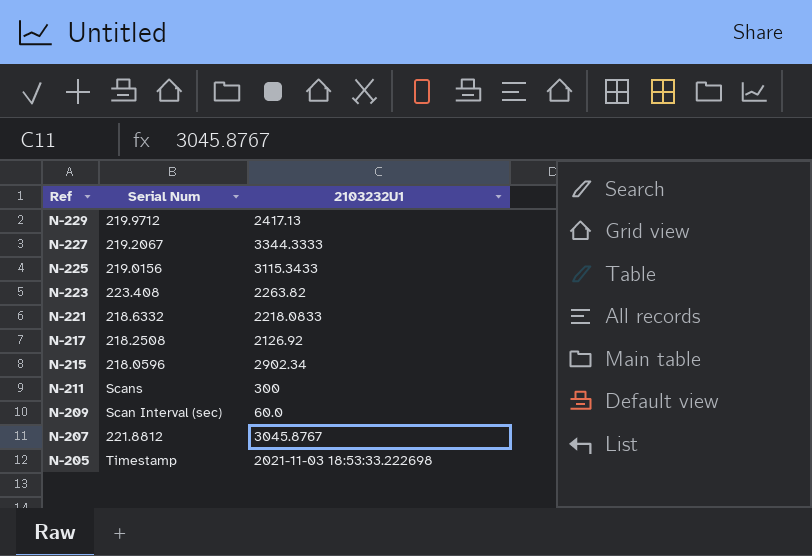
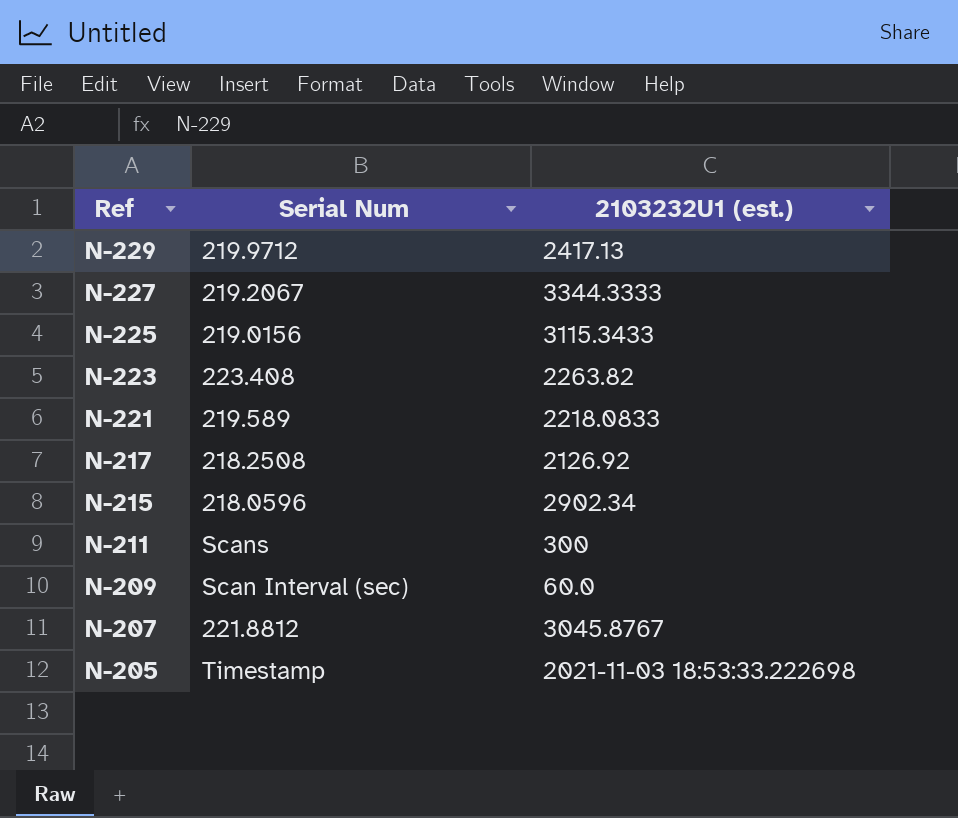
column name: 2103232U1 -> 2103232U1 (est.)
N-221 | Serial Num: 218.6332 -> 219.589

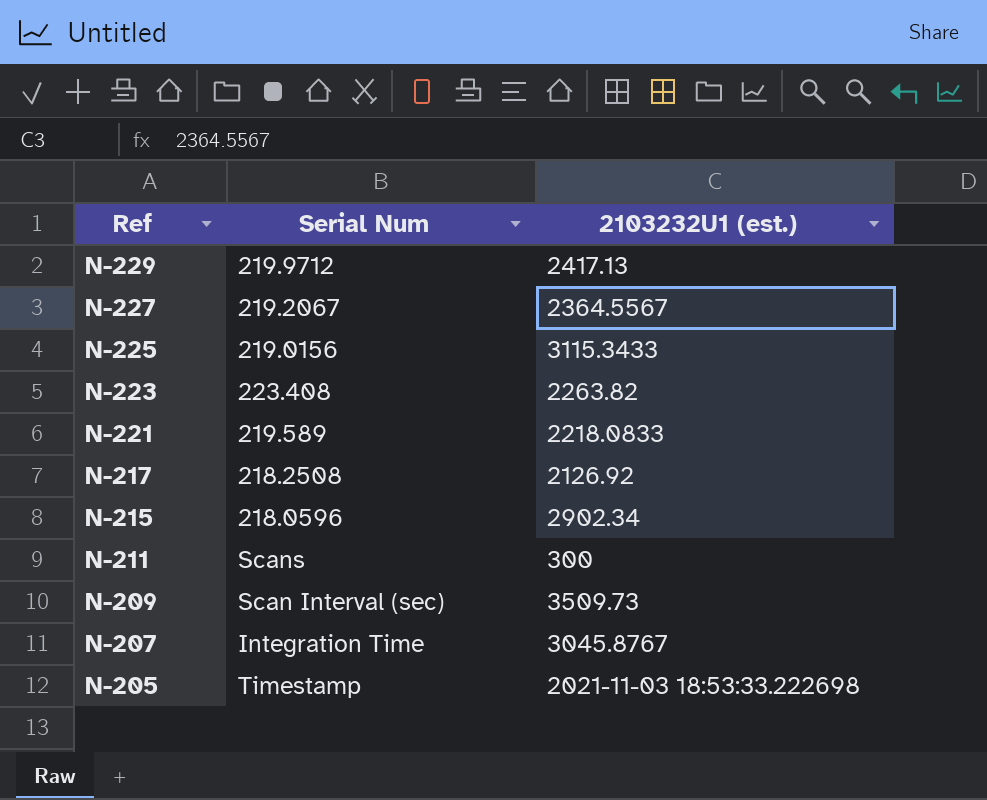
N-227 | 2103232U1 (est.): 3344.3333 -> 2364.5567
N-209 | 2103232U1 (est.): 60.0 -> 3509.73
N-207 | Serial Num: 221.8812 -> Integration Time

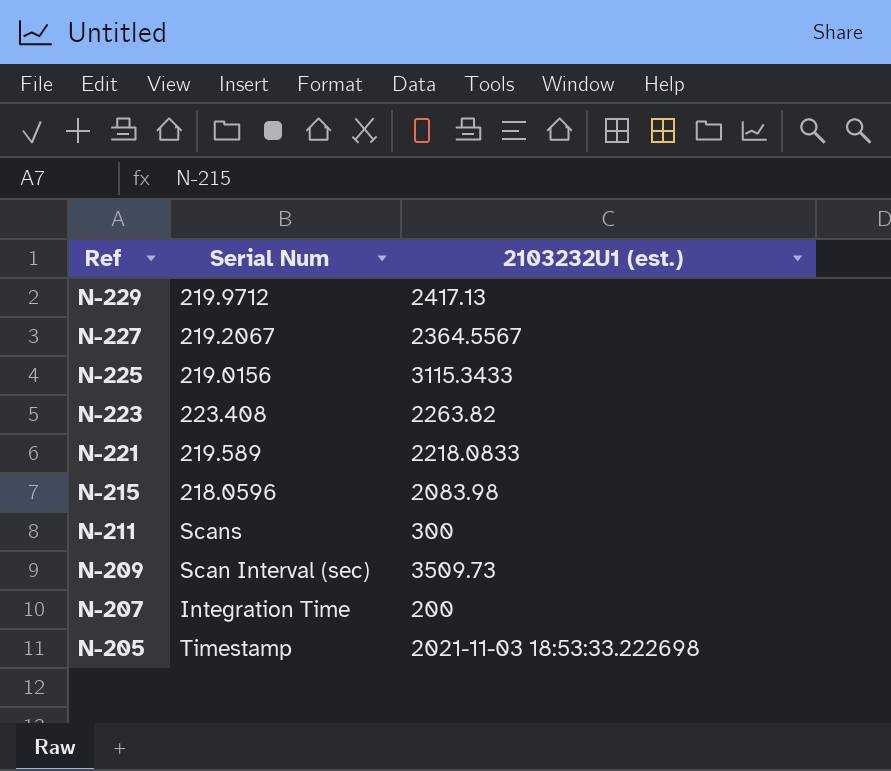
row N-217: 218.2508 | 2126.92 -> none
N-215 | 2103232U1 (est.): 2902.34 -> 2083.98
N-207 | 2103232U1 (est.): 3045.8767 -> 200

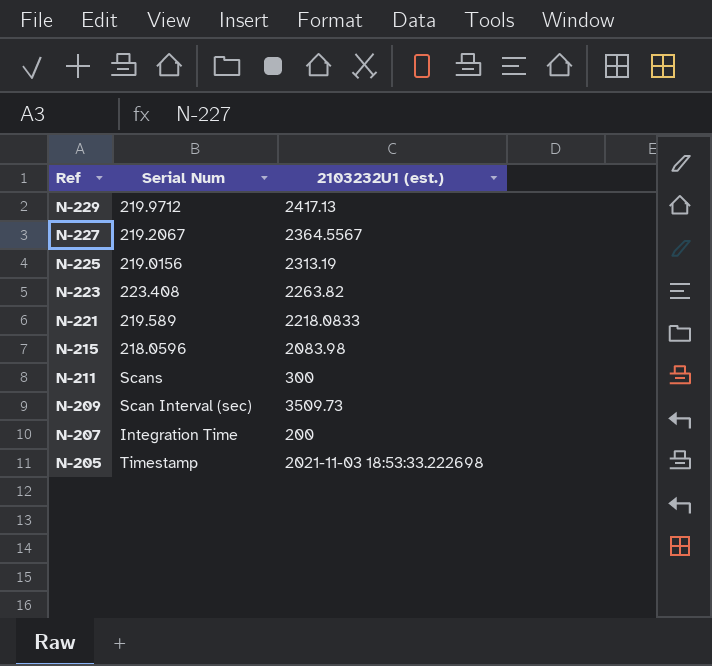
N-225 | 2103232U1 (est.): 3115.3433 -> 2313.19

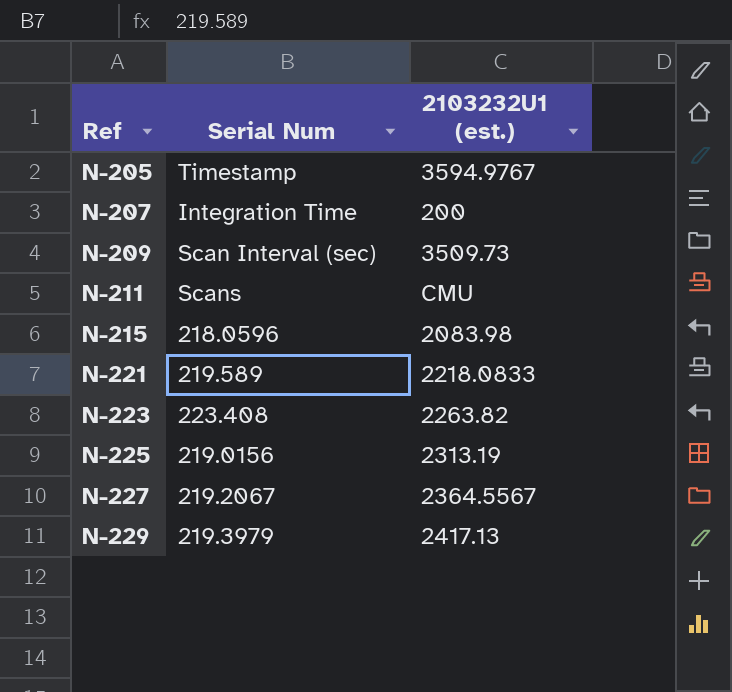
row order: Ref descending -> Ref ascending
N-205 | 2103232U1 (est.): 2021-11-03 18:53:33.222698 -> 3594.9767
N-211 | 2103232U1 (est.): 300 -> CMU
N-229 | Serial Num: 219.9712 -> 219.3979

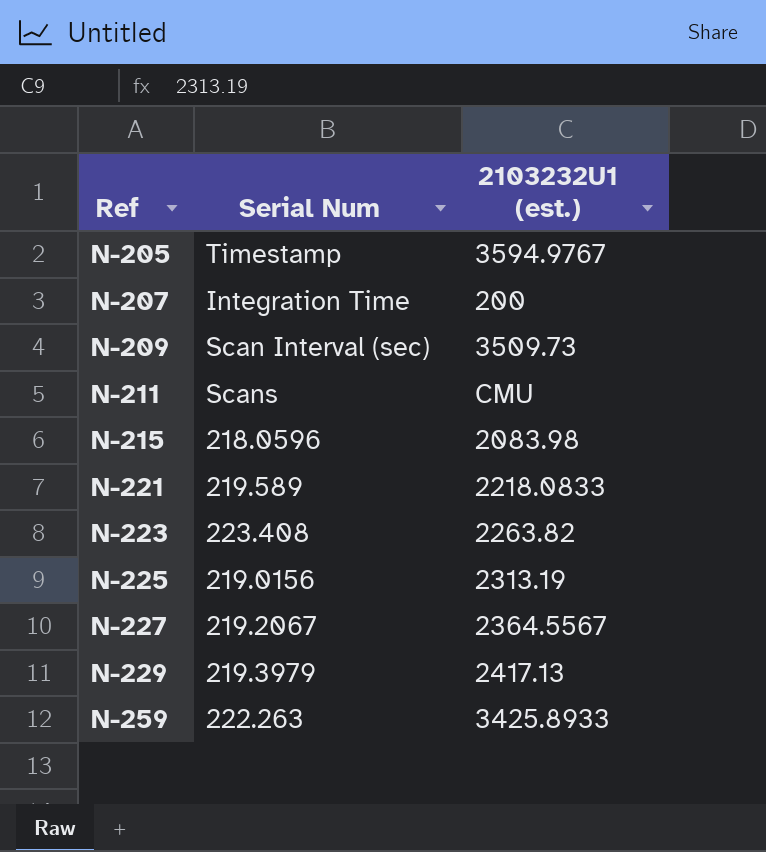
row N-259: none -> 222.263 | 3425.8933

